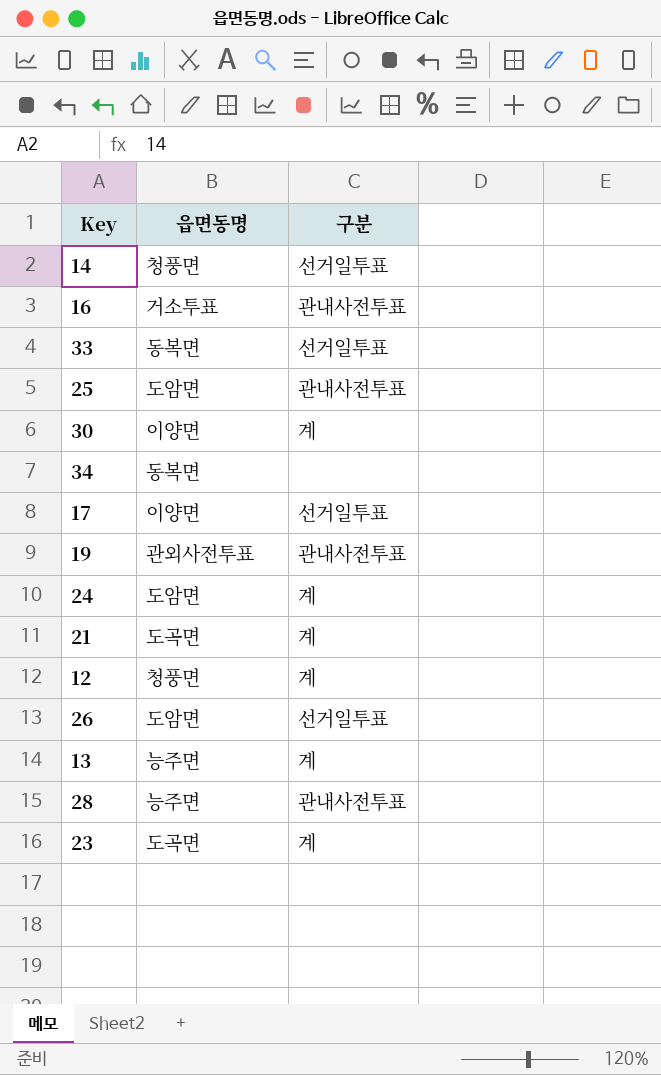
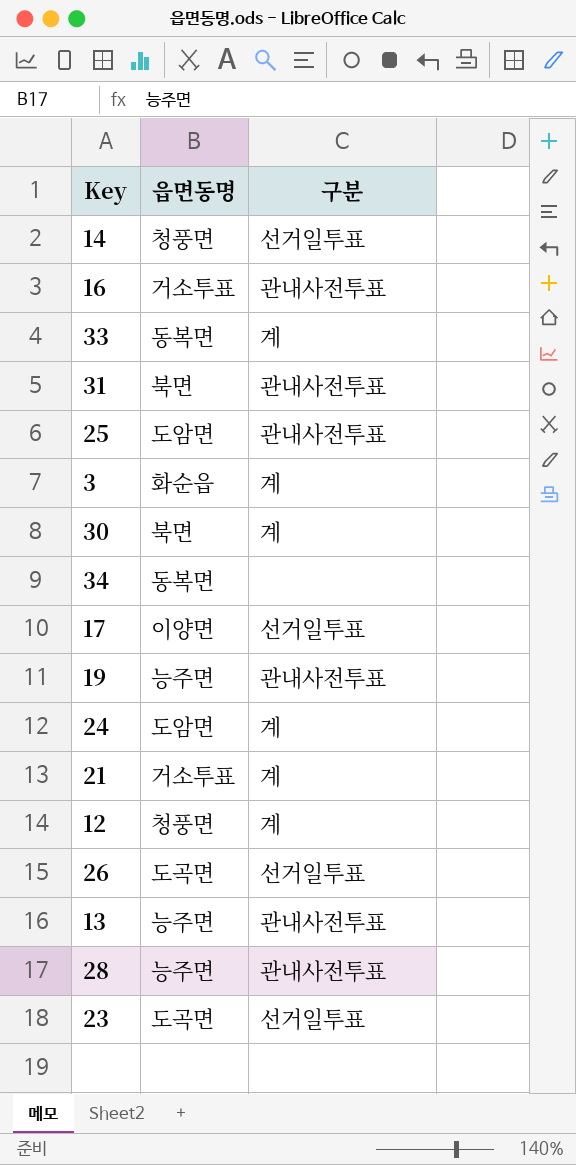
33 | 구분: 선거일투표 -> 계
row 31: none -> 북면 | 관내사전투표
row 3: none -> 화순읍 | 계
30 | 읍면동명: 이양면 -> 북면
19 | 읍면동명: 관외사전투표 -> 능주면
21 | 읍면동명: 도곡면 -> 거소투표
26 | 읍면동명: 도암면 -> 도곡면
13 | 구분: 계 -> 관내사전투표
23 | 구분: 계 -> 선거일투표

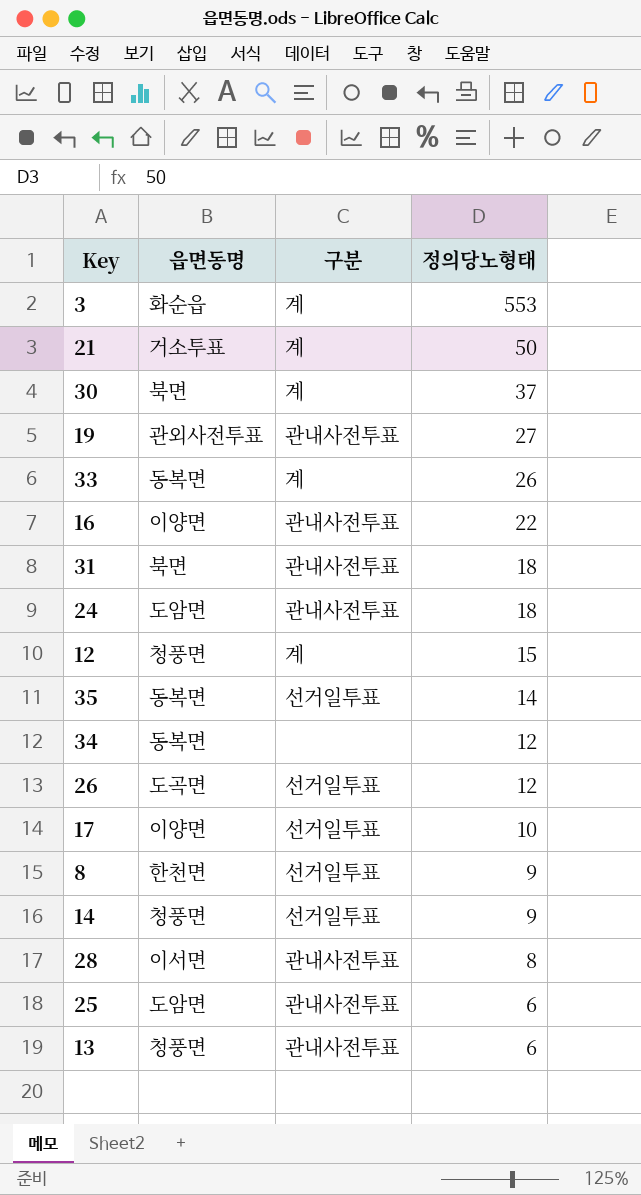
row order: none -> 정의당노형태 descending
column 정의당노형태 | position: none -> 4
row 23: 도곡면 | 선거일투표 -> none
19 | 읍면동명: 능주면 -> 관외사전투표
16 | 읍면동명: 거소투표 -> 이양면
24 | 구분: 계 -> 관내사전투표
row 35: none -> 동복면 | 선거일투표 | 14
row 8: none -> 한천면 | 선거일투표 | 9
28 | 읍면동명: 능주면 -> 이서면
13 | 읍면동명: 능주면 -> 청풍면

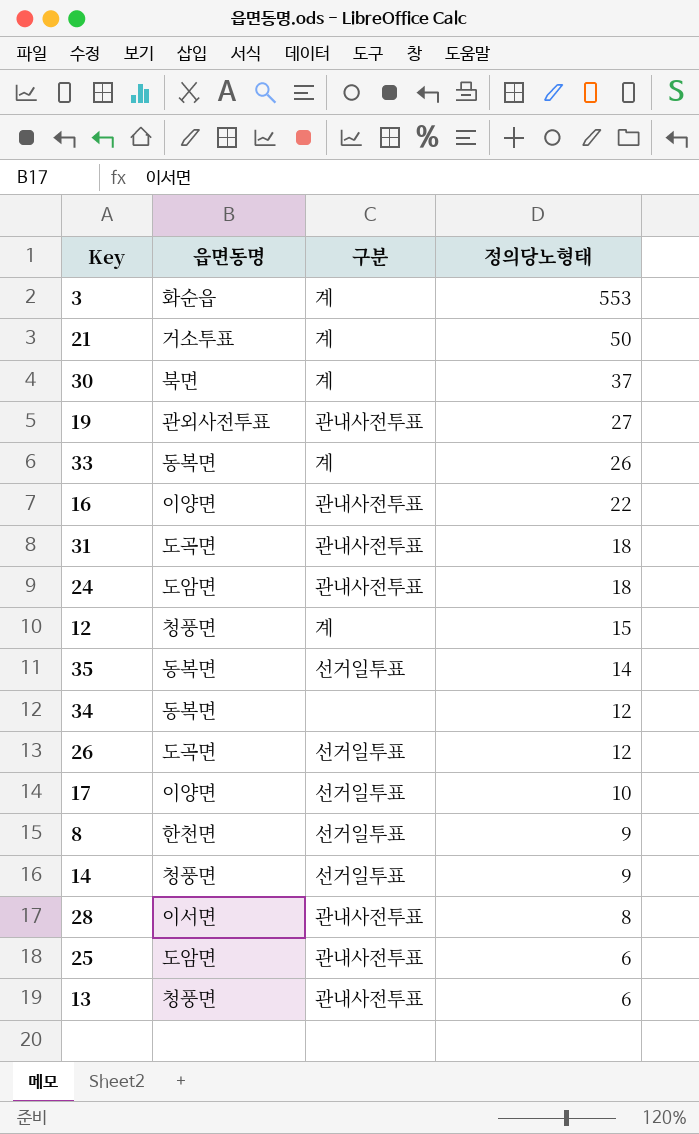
31 | 읍면동명: 북면 -> 도곡면

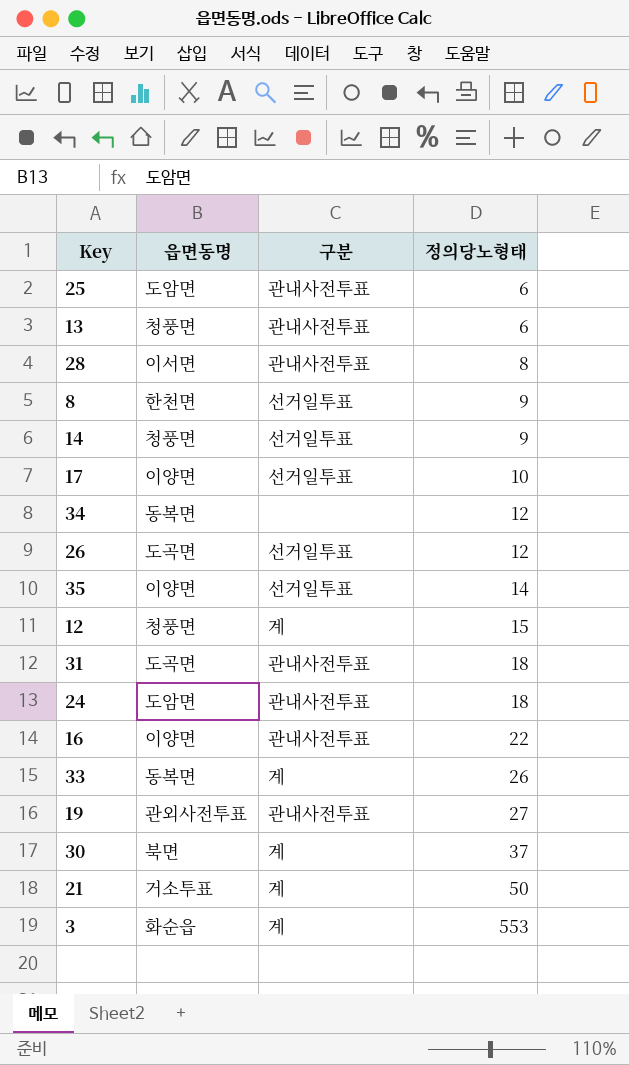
row order: 정의당노형태 descending -> 정의당노형태 ascending
35 | 읍면동명: 동복면 -> 이양면

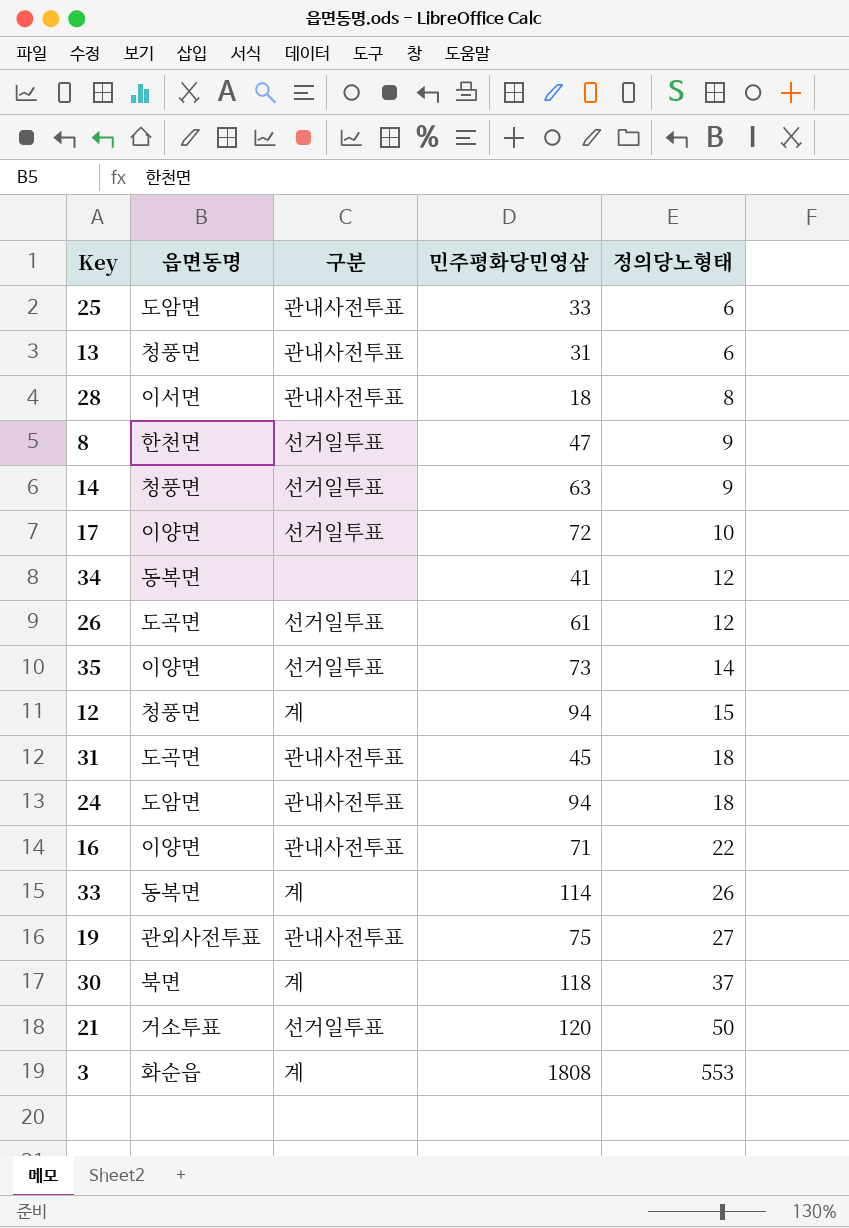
column 민주평화당민영삼 | position: none -> 4
21 | 구분: 계 -> 선거일투표

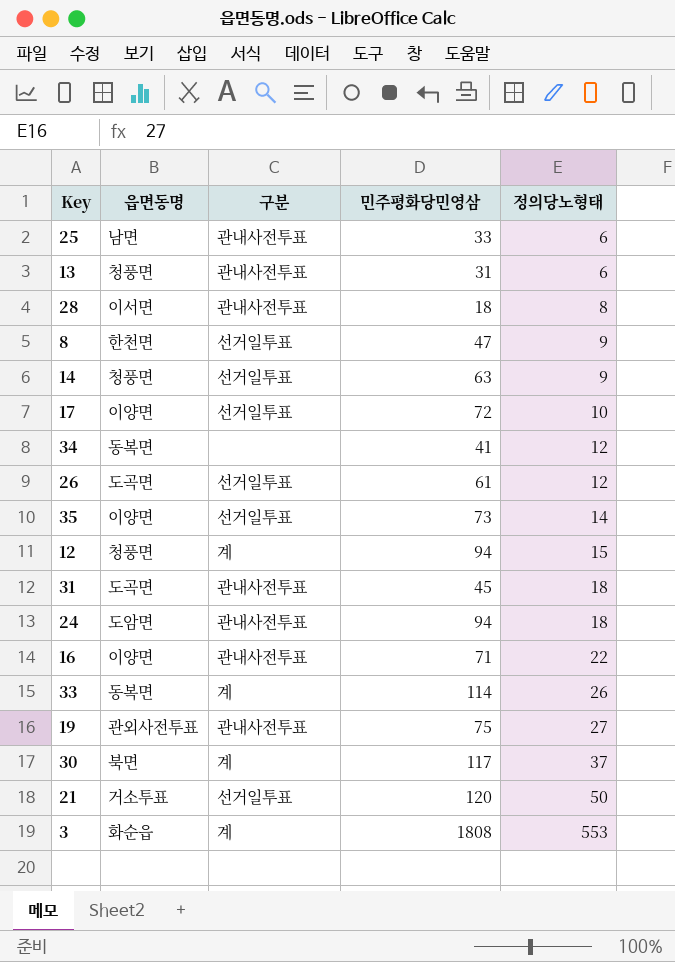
25 | 읍면동명: 도암면 -> 남면
30 | 민주평화당민영삼: 118 -> 117

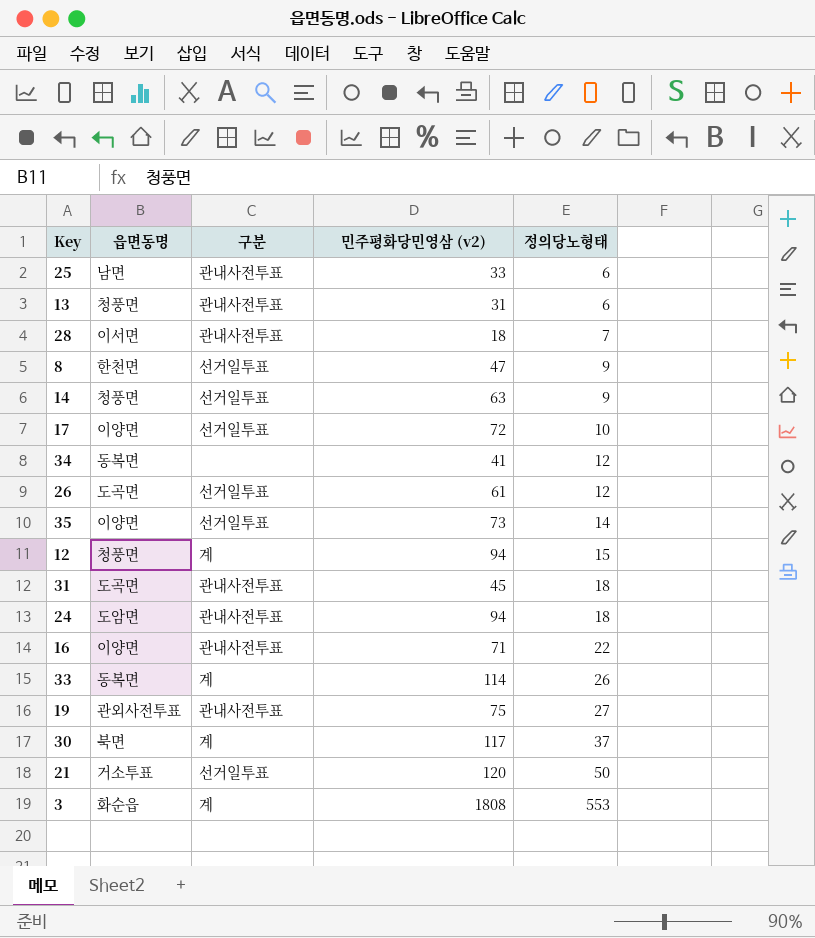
column name: 민주평화당민영삼 -> 민주평화당민영삼 (v2)
28 | 정의당노형태: 8 -> 7

